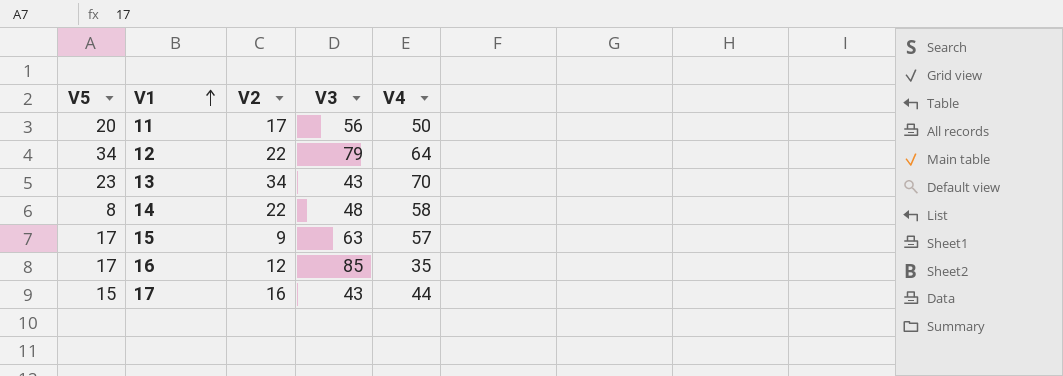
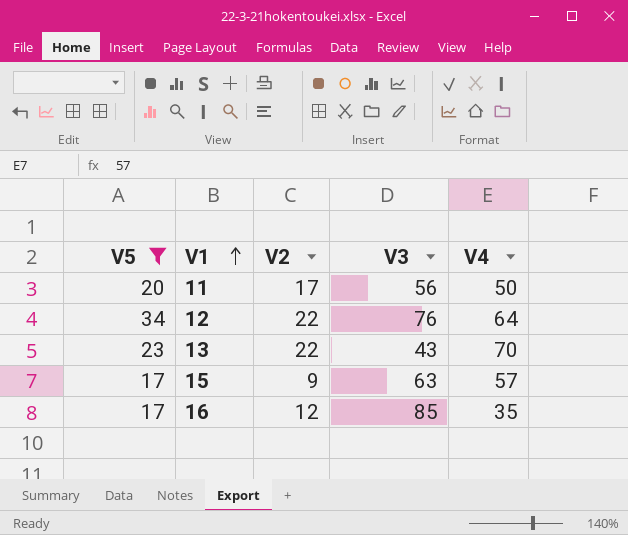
filter: none -> V5 >= 17
12 | V3: 79 -> 76
13 | V2: 34 -> 22

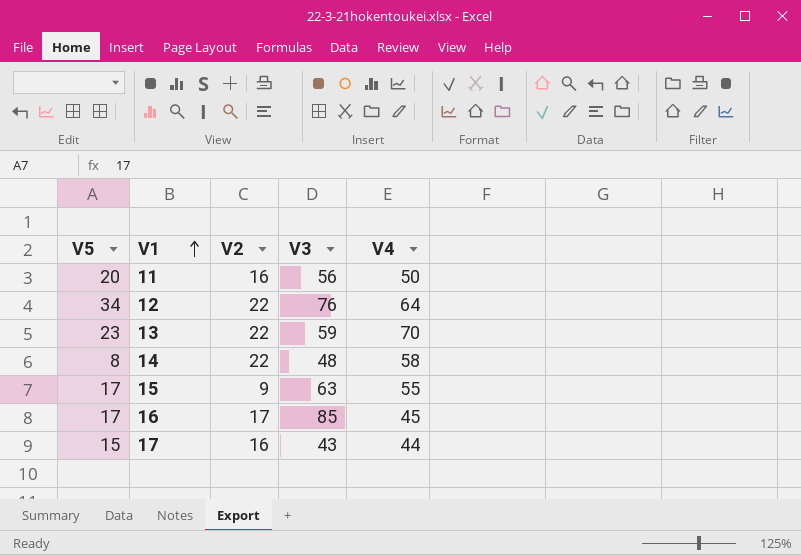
filter: V5 >= 17 -> none
11 | V2: 17 -> 16
13 | V3: 43 -> 59
15 | V4: 57 -> 55
16 | V2: 12 -> 17
16 | V4: 35 -> 45

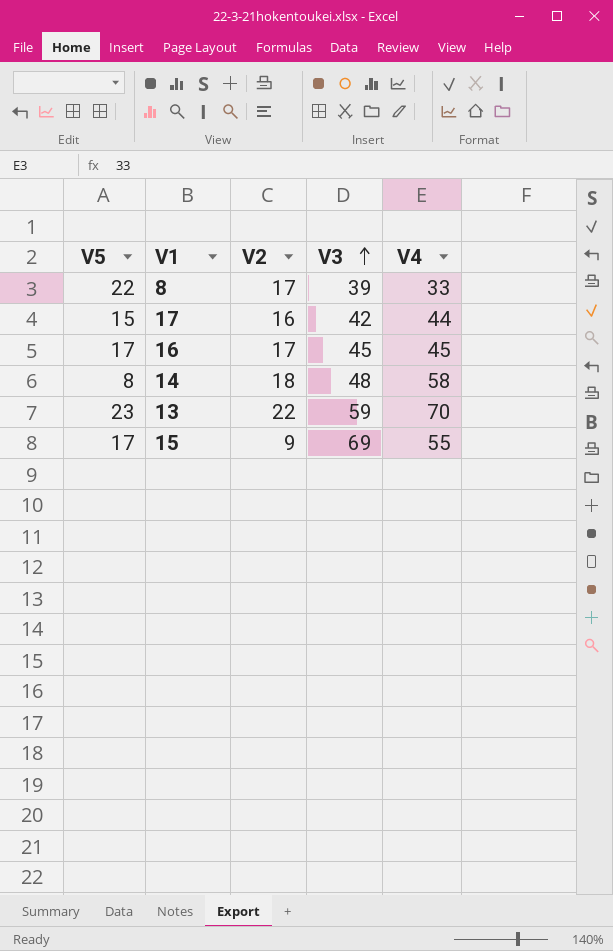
row order: V1 ascending -> V3 ascending
row 11: 20 | 16 | 56 | 50 -> none
row 12: 34 | 22 | 76 | 64 -> none
row 8: none -> 22 | 17 | 39 | 33
17 | V3: 43 -> 42
16 | V3: 85 -> 45
14 | V2: 22 -> 18
15 | V3: 63 -> 69

